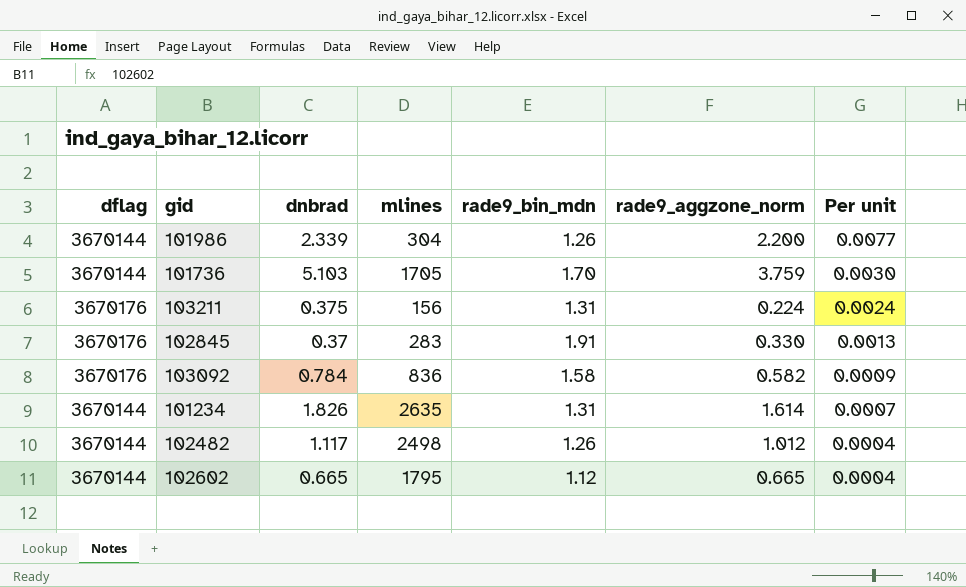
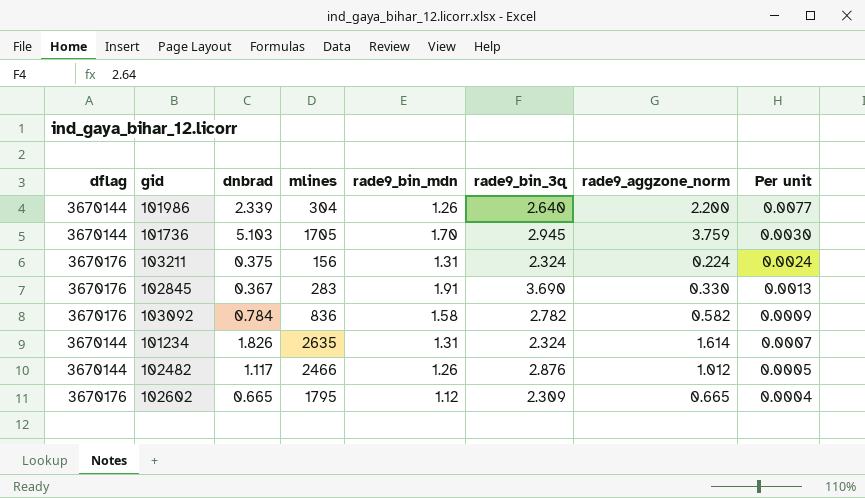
column rade9_bin_3q | position: none -> 6
102845 | dnbrad: 0.37 -> 0.367
102482 | mlines: 2498 -> 2466
102482 | Per unit: 0.0004 -> 0.0005
102602 | dflag: 3670144 -> 3670176

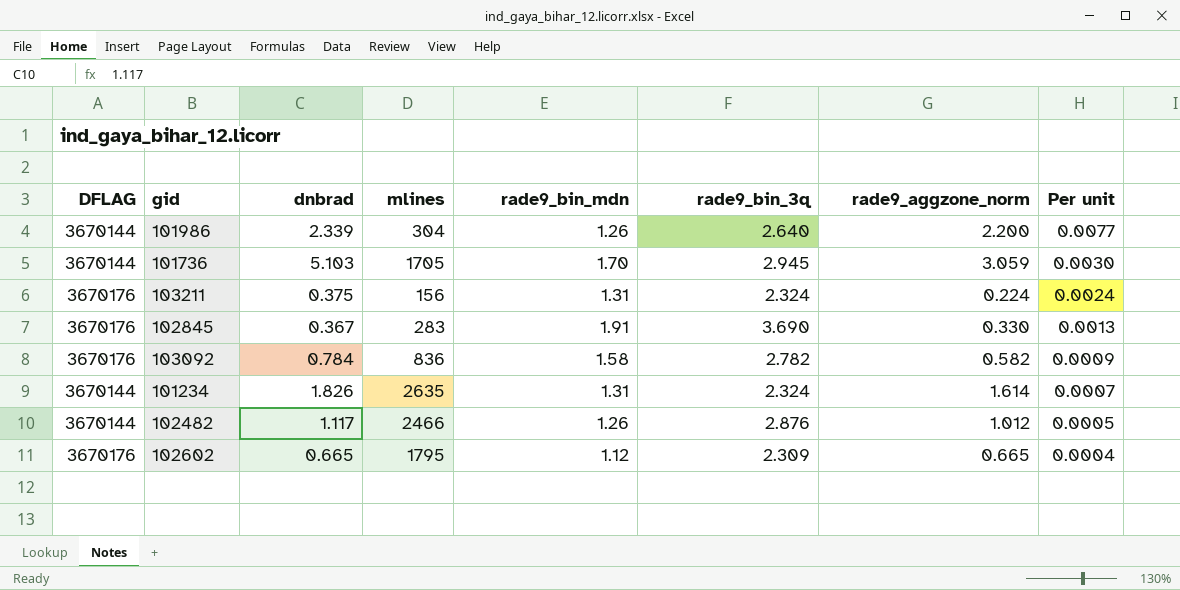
column name: dflag -> DFLAG
101736 | rade9_aggzone_norm: 3.759 -> 3.059

